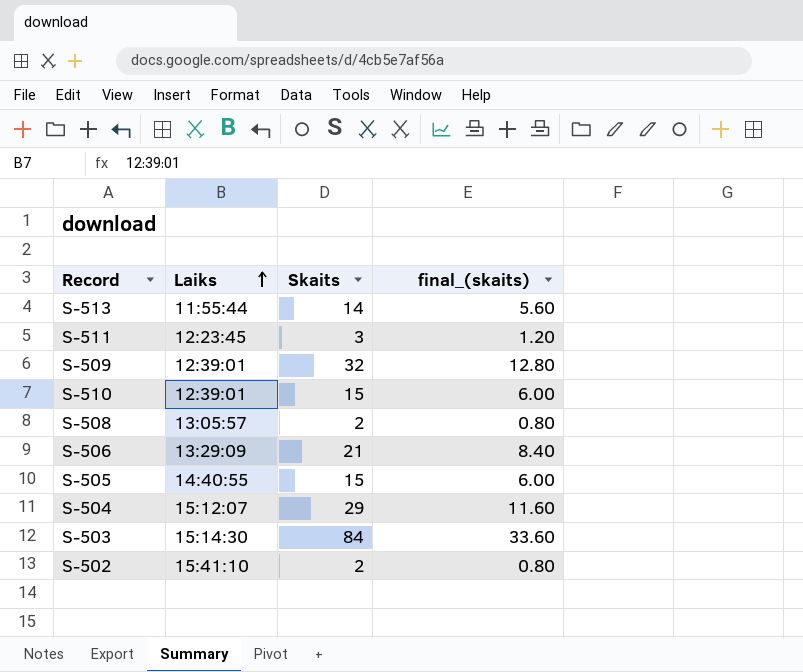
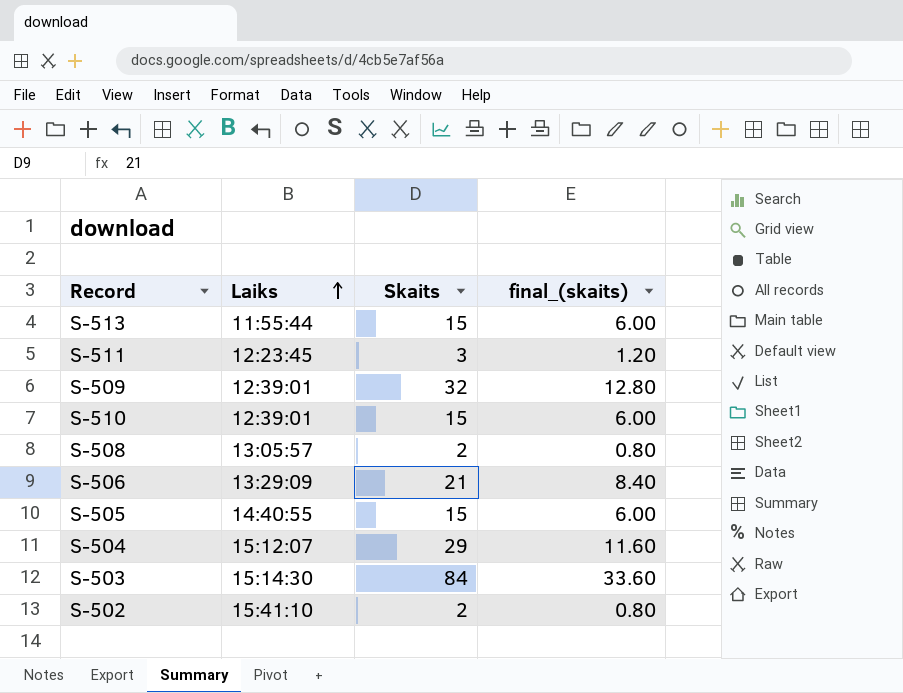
S-513 | Skaits: 14 -> 15
S-513 | final_(skaits): 5.60 -> 6.00

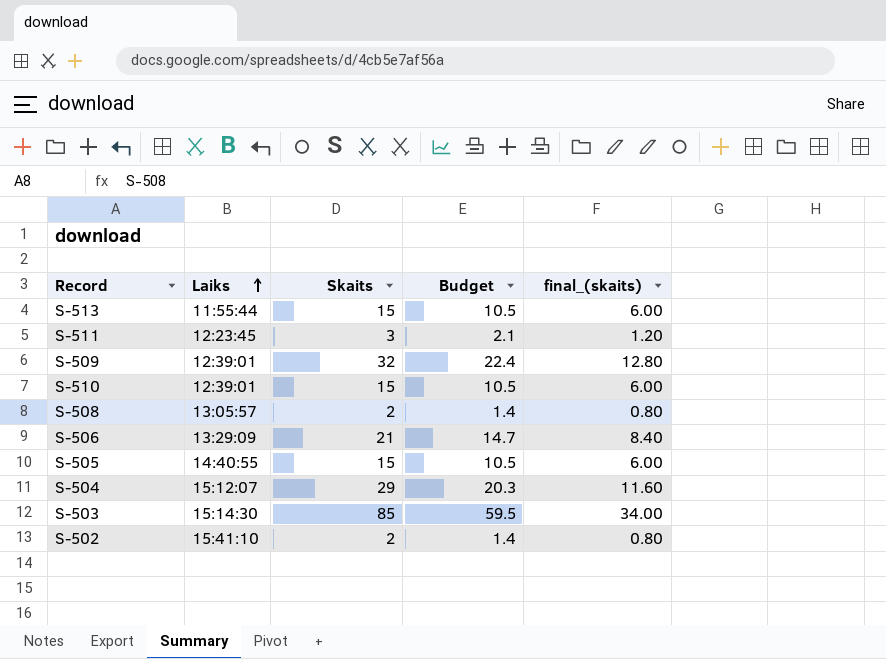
column Budget | formula: none -> [Skaits] * 0.7
S-503 | Skaits: 84 -> 85
S-503 | final_(skaits): 33.60 -> 34.00

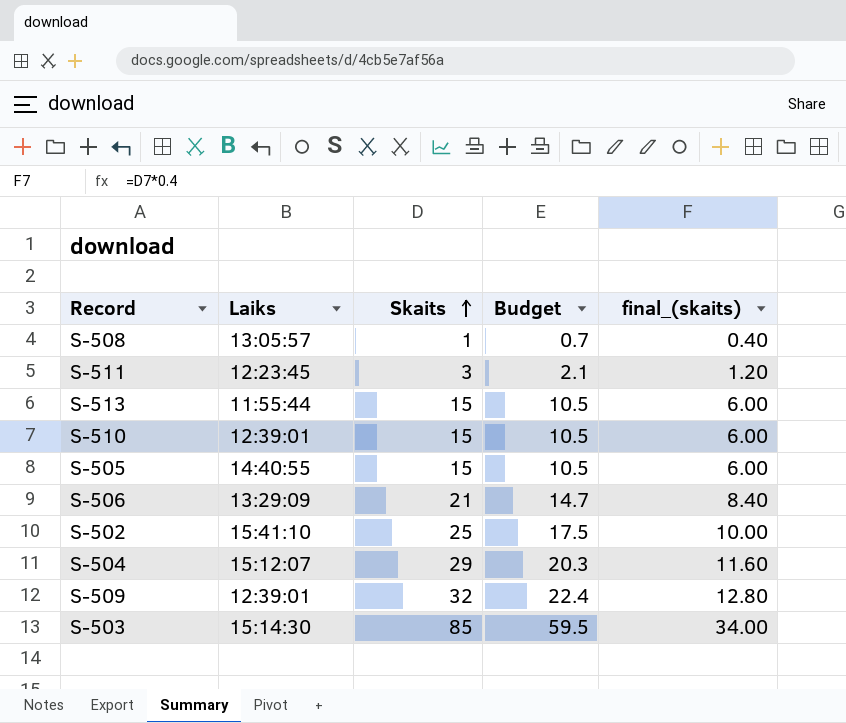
row order: Laiks ascending -> Skaits ascending
S-508 | Skaits: 2 -> 1
S-508 | Budget: 1.4 -> 0.7
S-508 | final_(skaits): 0.80 -> 0.40
S-502 | Skaits: 2 -> 25
S-502 | Budget: 1.4 -> 17.5
S-502 | final_(skaits): 0.80 -> 10.00

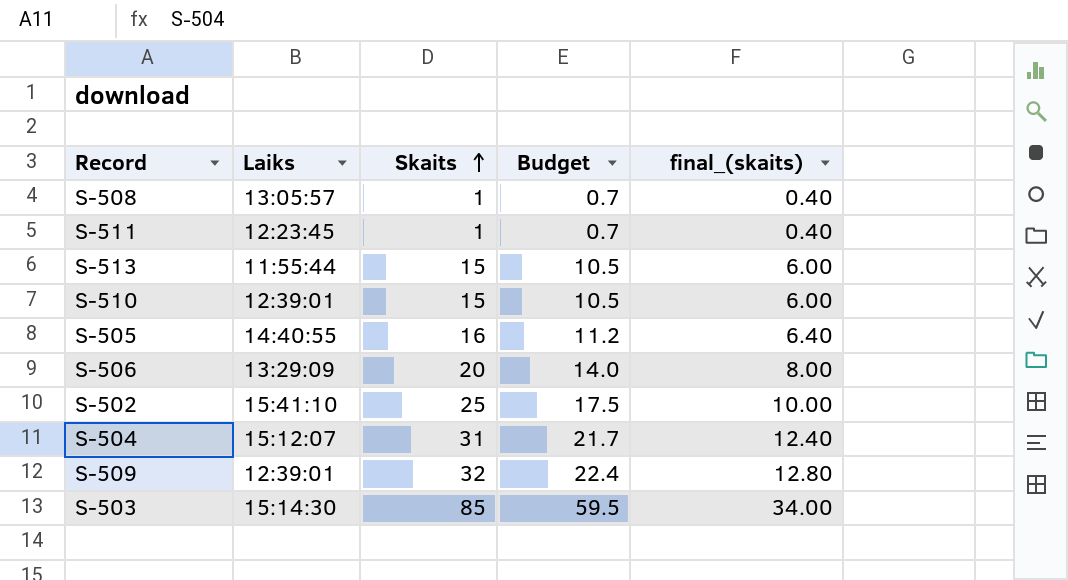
S-511 | Skaits: 3 -> 1
S-511 | Budget: 2.1 -> 0.7
S-511 | final_(skaits): 1.20 -> 0.40
S-505 | Skaits: 15 -> 16
S-505 | Budget: 10.5 -> 11.2
S-505 | final_(skaits): 6.00 -> 6.40
S-506 | Skaits: 21 -> 20
S-506 | Budget: 14.7 -> 14.0
S-506 | final_(skaits): 8.40 -> 8.00
S-504 | Skaits: 29 -> 31
S-504 | Budget: 20.3 -> 21.7
S-504 | final_(skaits): 11.60 -> 12.40

